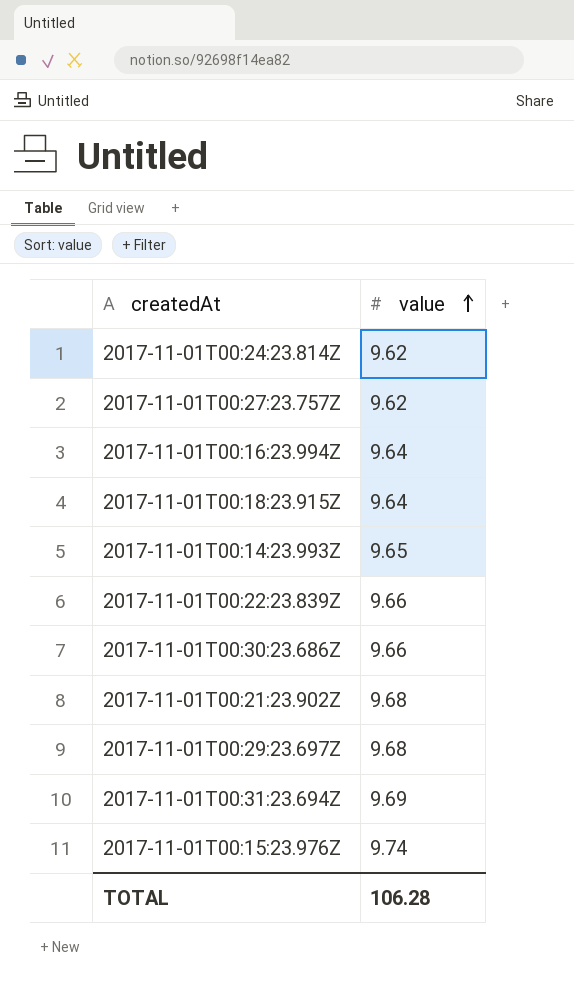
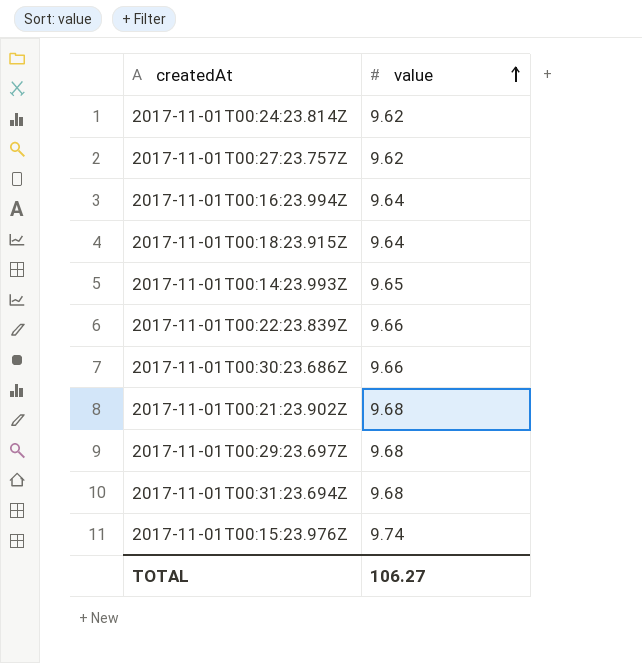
2017-11-01T00:31:23.694Z | value: 9.69 -> 9.68
TOTAL | value: 106.28 -> 106.27

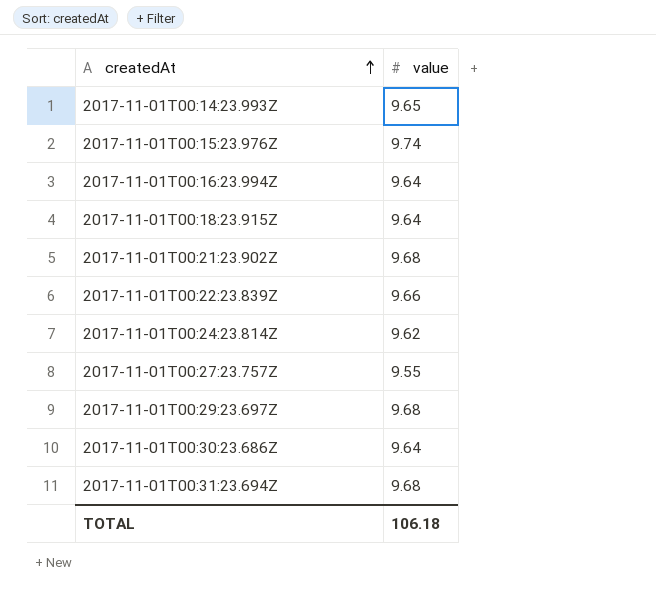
row order: value ascending -> createdAt ascending
2017-11-01T00:27:23.757Z | value: 9.62 -> 9.55
2017-11-01T00:30:23.686Z | value: 9.66 -> 9.64
TOTAL | value: 106.27 -> 106.18

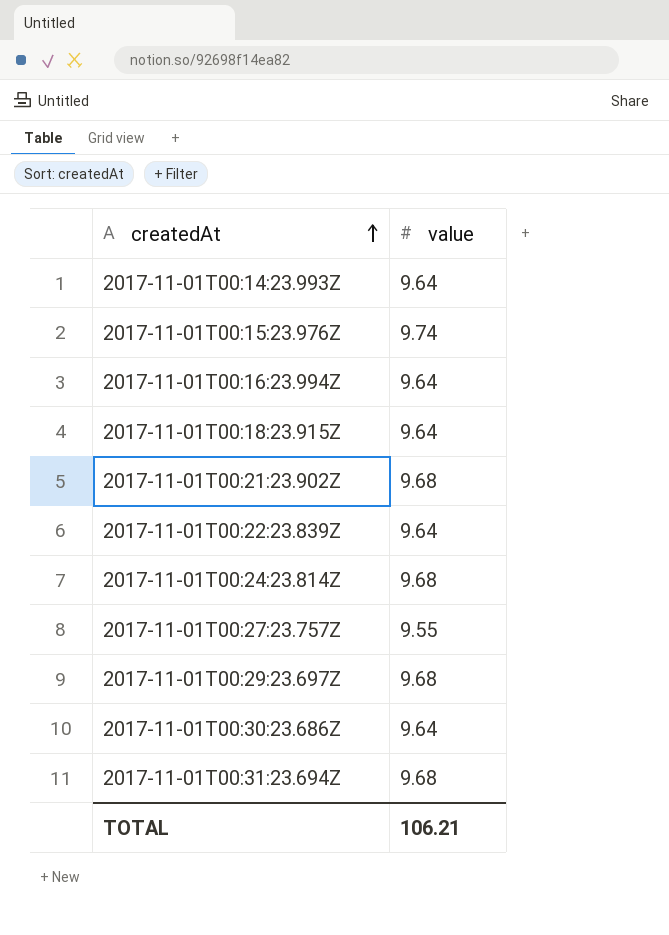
2017-11-01T00:14:23.993Z | value: 9.65 -> 9.64
2017-11-01T00:22:23.839Z | value: 9.66 -> 9.64
2017-11-01T00:24:23.814Z | value: 9.62 -> 9.68
TOTAL | value: 106.18 -> 106.21

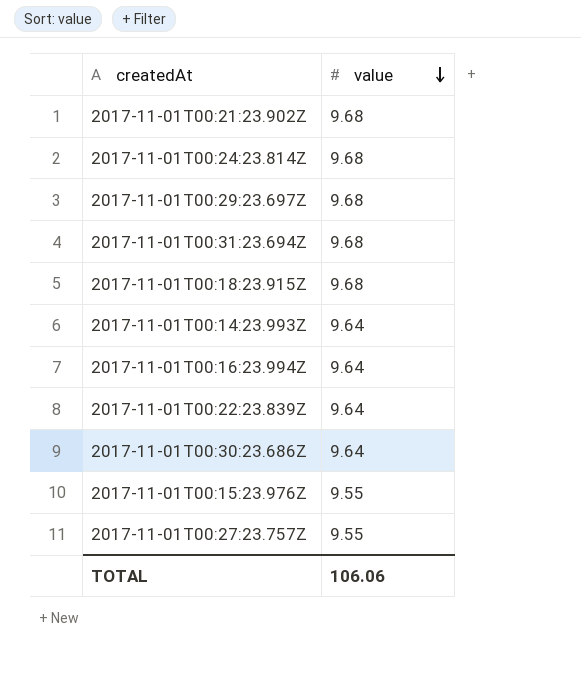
row order: createdAt ascending -> value descending
2017-11-01T00:18:23.915Z | value: 9.64 -> 9.68
2017-11-01T00:15:23.976Z | value: 9.74 -> 9.55
TOTAL | value: 106.21 -> 106.06

